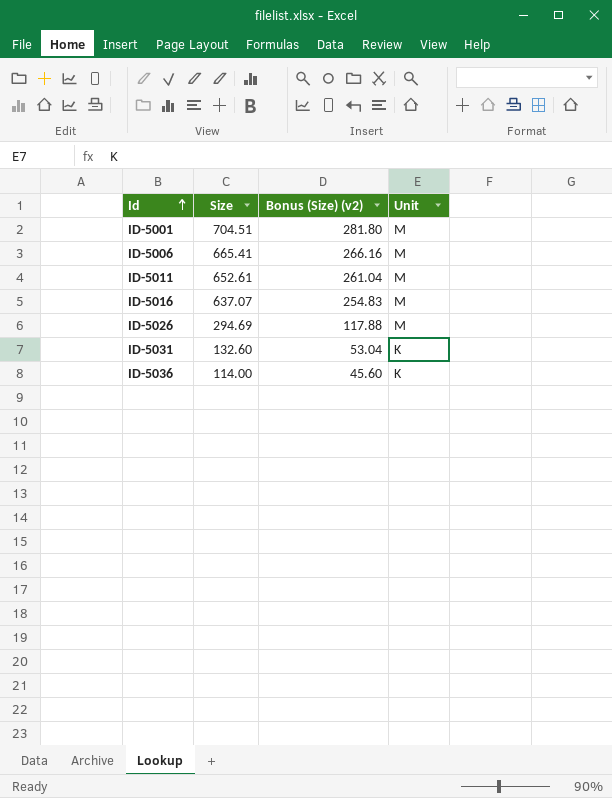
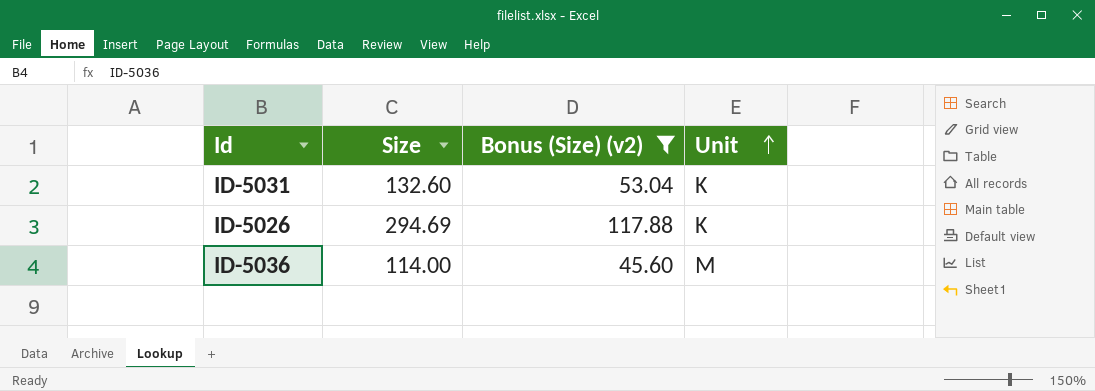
filter: none -> Bonus (Size) (v2) <= 117.88
row order: Id ascending -> Unit ascending
ID-5026 | Unit: M -> K
ID-5036 | Unit: K -> M

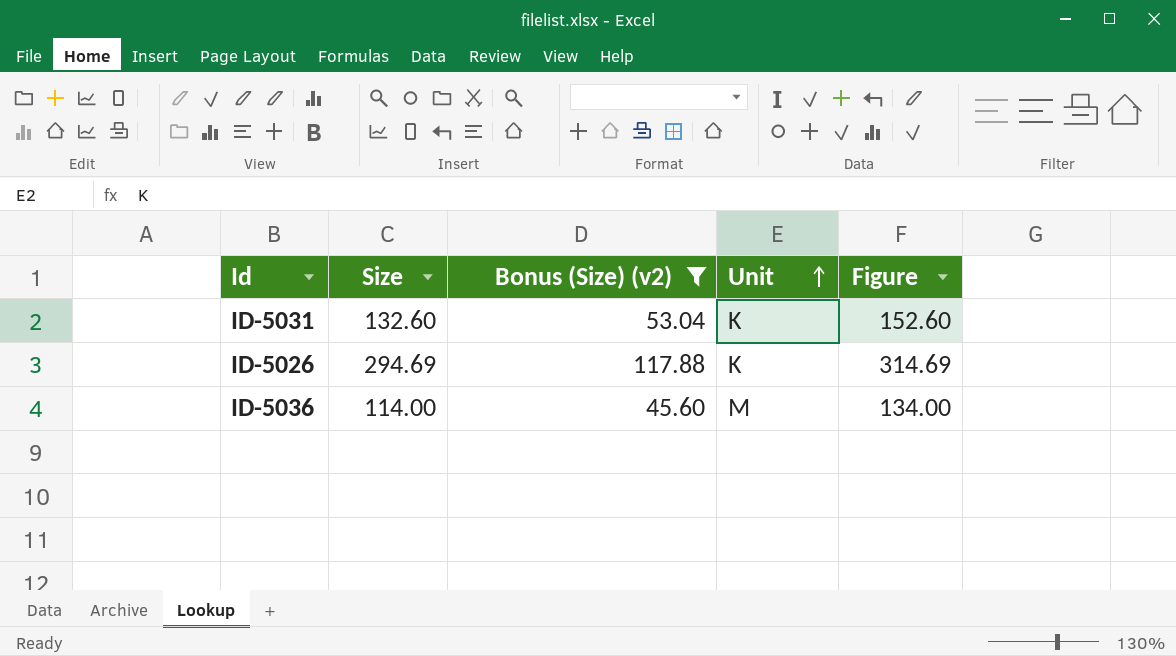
column Figure | formula: none -> [Size] + 20

